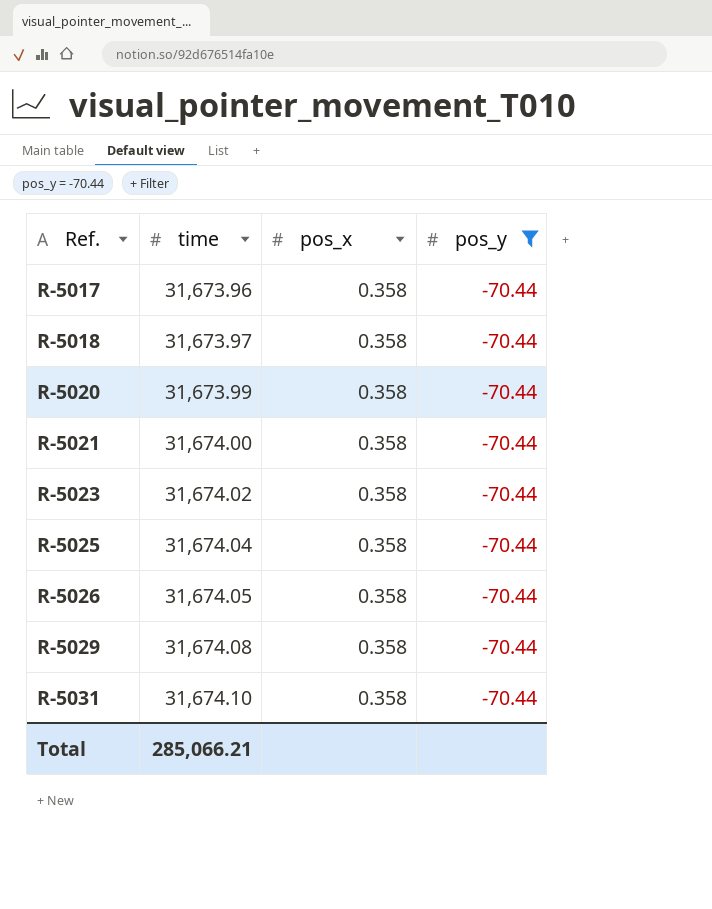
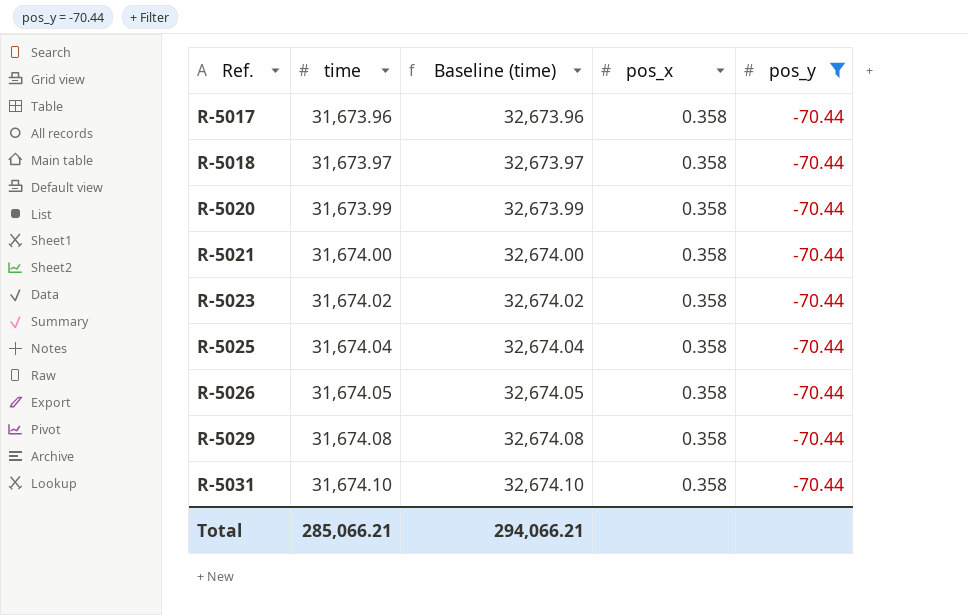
column Baseline (time) | formula: none -> [time] + 1000

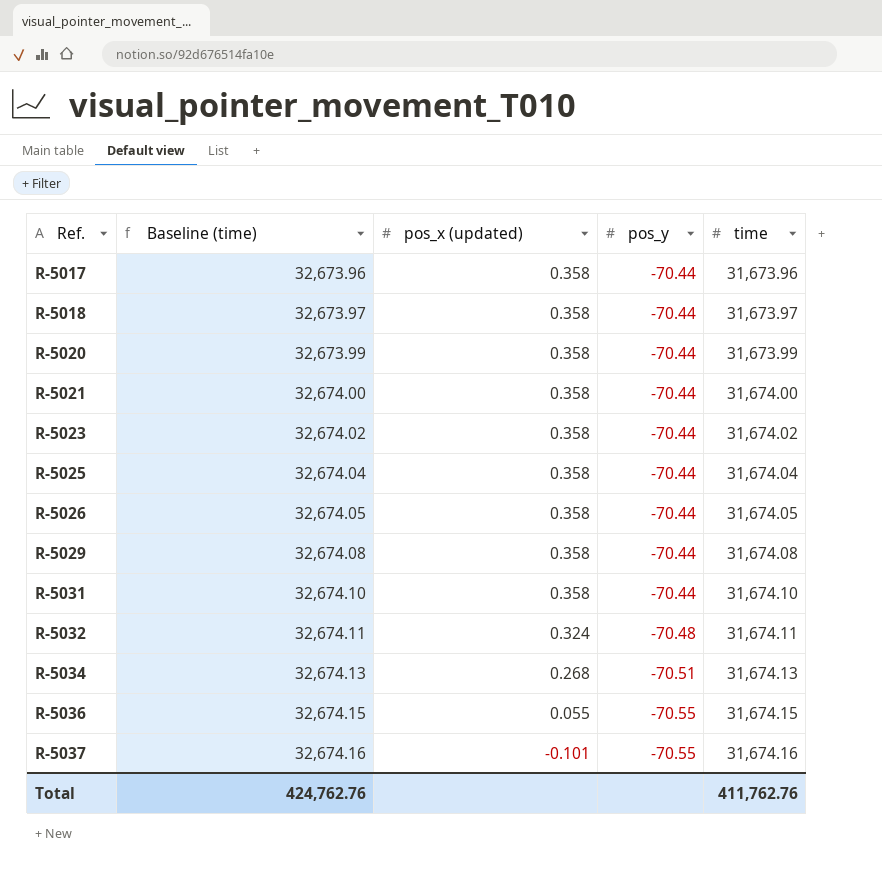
filter: pos_y = -70.44 -> none
column name: pos_x -> pos_x (updated)
column time | position: 2 -> 5
Total | Baseline (time): 294,066.21 -> 424,762.76
Total | time: 285,066.21 -> 411,762.76

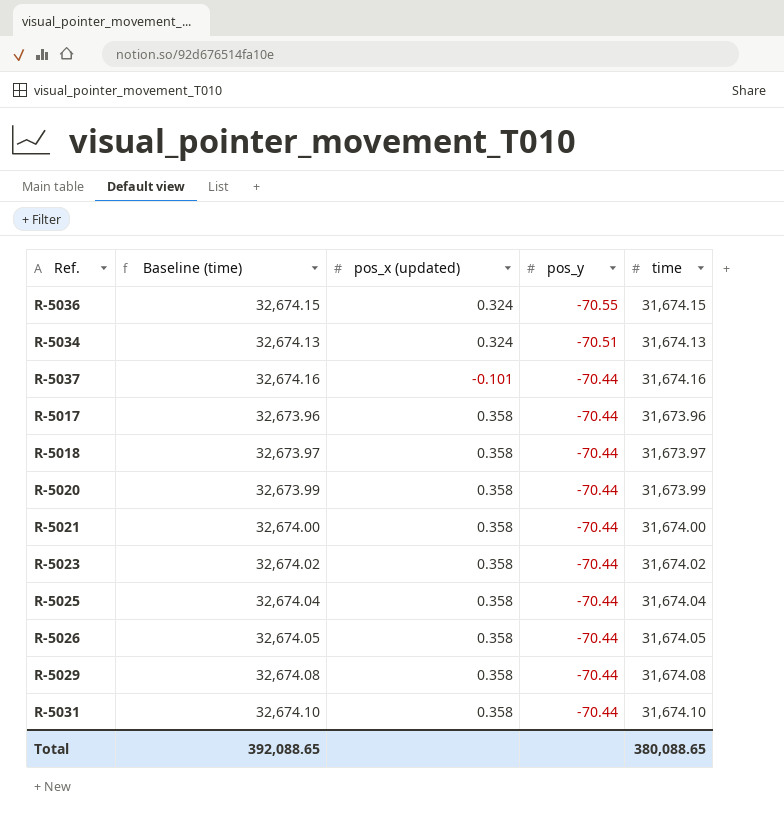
row order: Ref. ascending -> pos_y ascending
row R-5032: 32,674.11 | 0.324 | -70.48 | 31,674.11 -> none
R-5036 | pos_x (updated): 0.055 -> 0.324
R-5034 | pos_x (updated): 0.268 -> 0.324
R-5037 | pos_y: -70.55 -> -70.44
Total | Baseline (time): 424,762.76 -> 392,088.65
Total | time: 411,762.76 -> 380,088.65

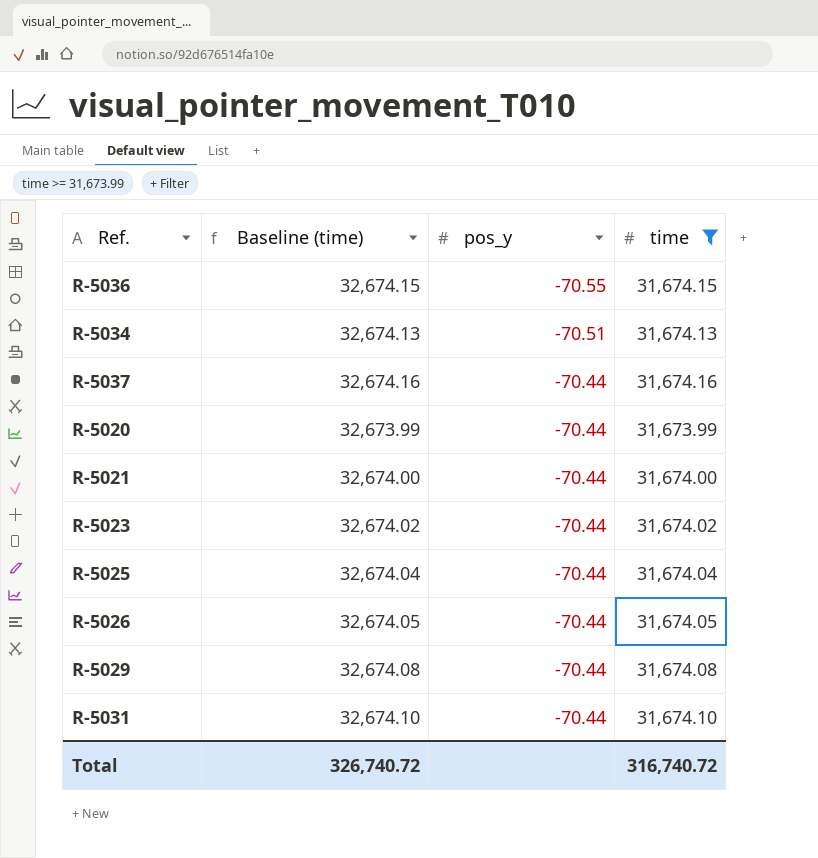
filter: none -> time >= 31,673.99
column pos_x (updated) | position: 3 -> none
Total | Baseline (time): 392,088.65 -> 326,740.72
Total | time: 380,088.65 -> 316,740.72

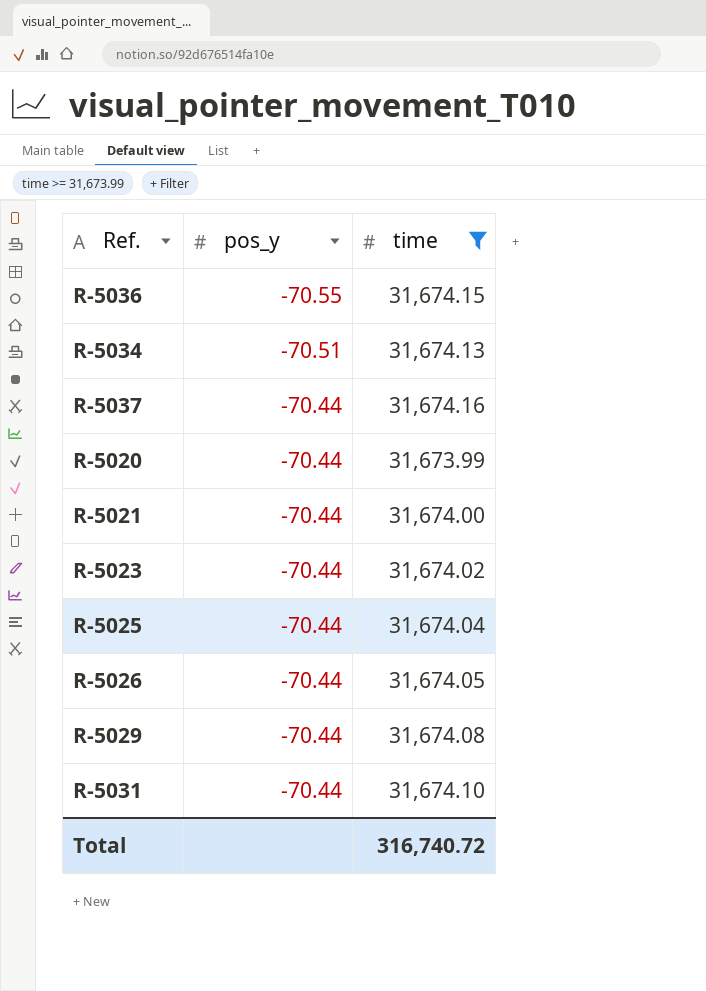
column Baseline (time) | formula: [time] + 1000 -> none

